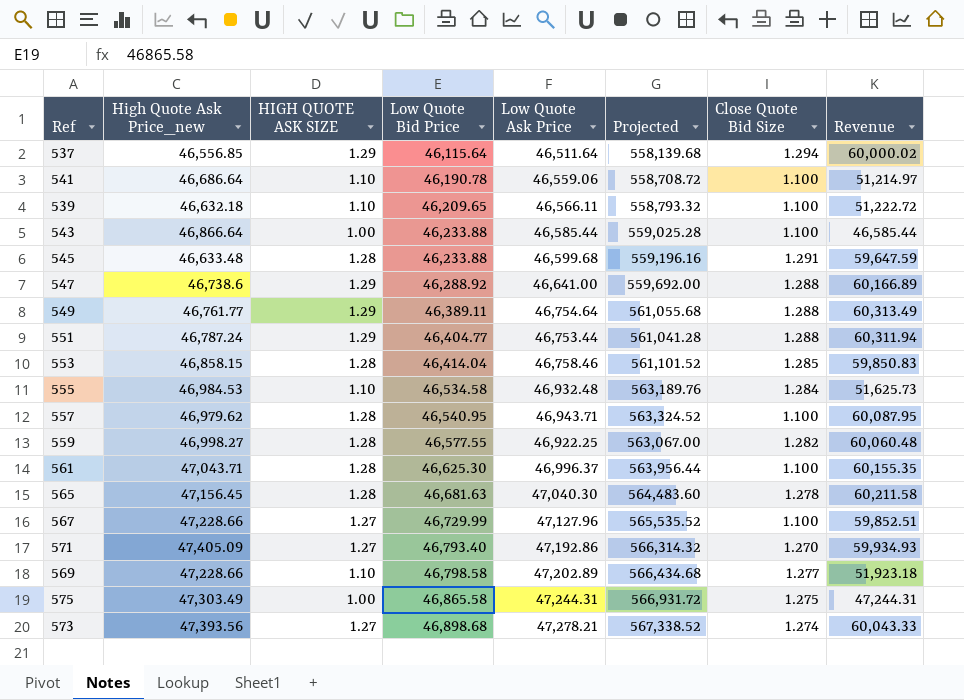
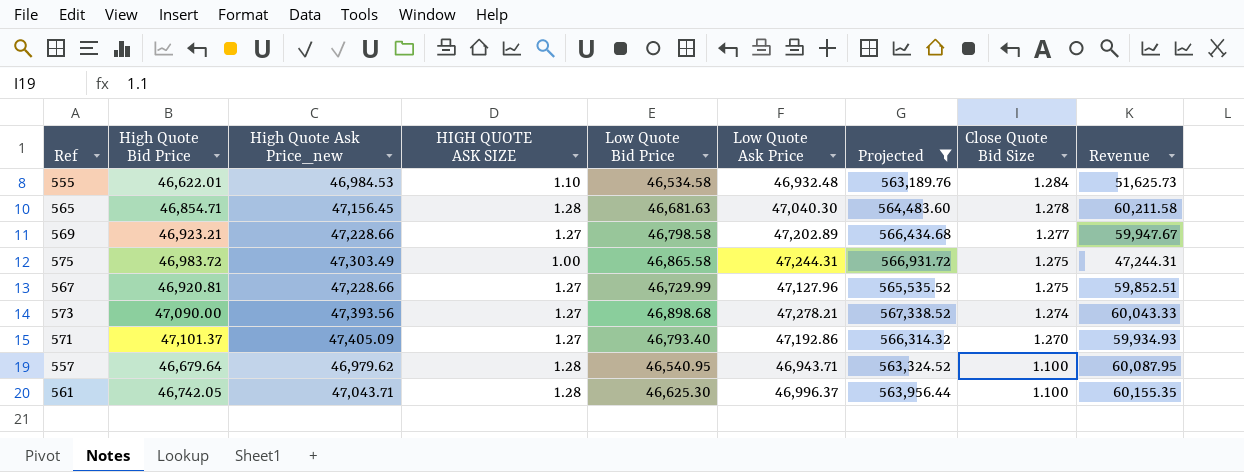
filter: none -> Projected >= 563,189.76
row order: Low Quote Bid Price ascending -> Close Quote Bid Size descending
column High Quote Bid Price | position: none -> 2
569 | HIGH QUOTE ASK SIZE: 1.10 -> 1.27
569 | Revenue: 51,923.18 -> 59,947.67
567 | Close Quote Bid Size: 1.100 -> 1.275

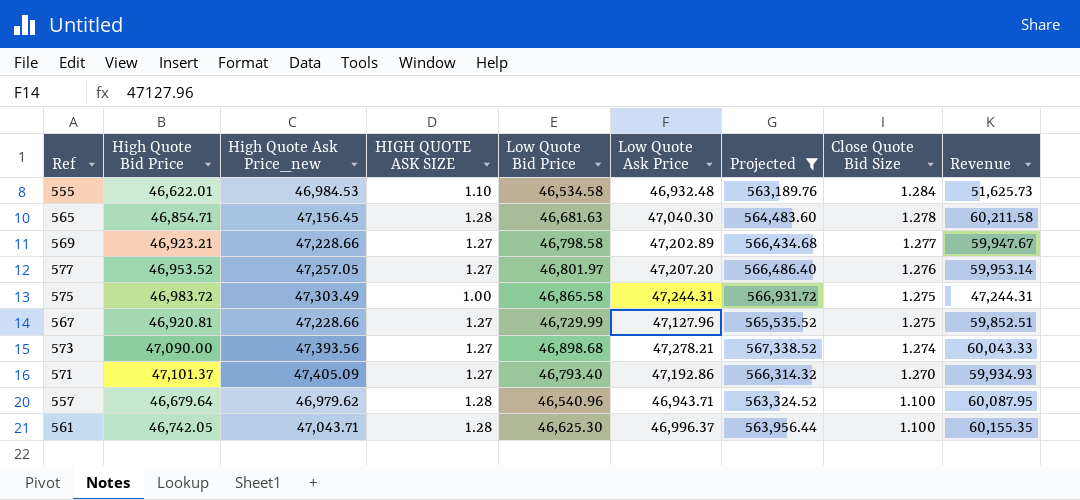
row 577: none -> 46,953.52 | 47,257.05 | 1.27 | 46,801.97 | 47,207.20 | 566,486.40 | 1.276 | 59,953.14
557 | Low Quote Bid Price: 46,540.95 -> 46,540.96

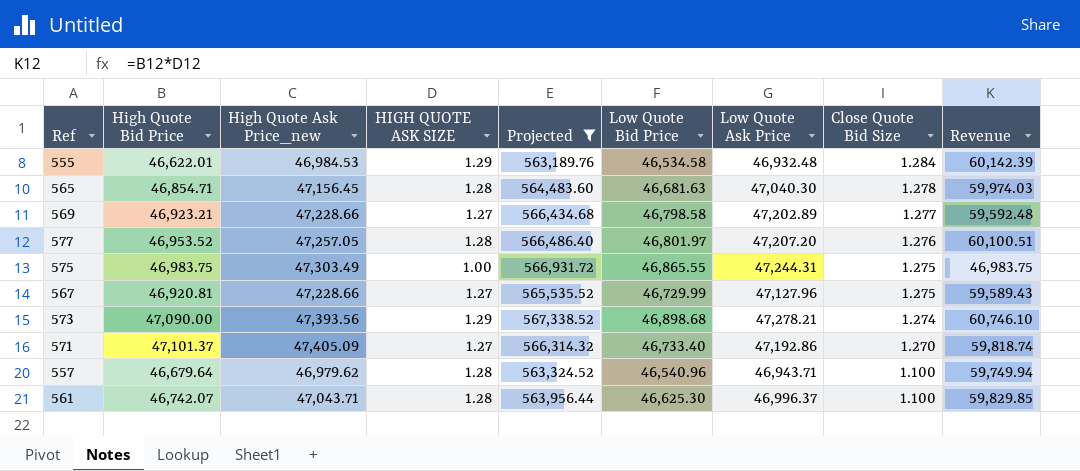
column Projected | position: 7 -> 5
column Revenue | formula: [HIGH QUOTE ASK SIZE] * [Low Quote Ask Price] -> [High Quote Bid Price] * [HIGH QUOTE ASK SIZE]
555 | HIGH QUOTE ASK SIZE: 1.10 -> 1.29
577 | HIGH QUOTE ASK SIZE: 1.27 -> 1.28
575 | High Quote Bid Price: 46,983.72 -> 46,983.75
575 | Low Quote Bid Price: 46,865.58 -> 46,865.55
573 | HIGH QUOTE ASK SIZE: 1.27 -> 1.29
571 | Low Quote Bid Price: 46,793.40 -> 46,733.40
561 | High Quote Bid Price: 46,742.05 -> 46,742.07

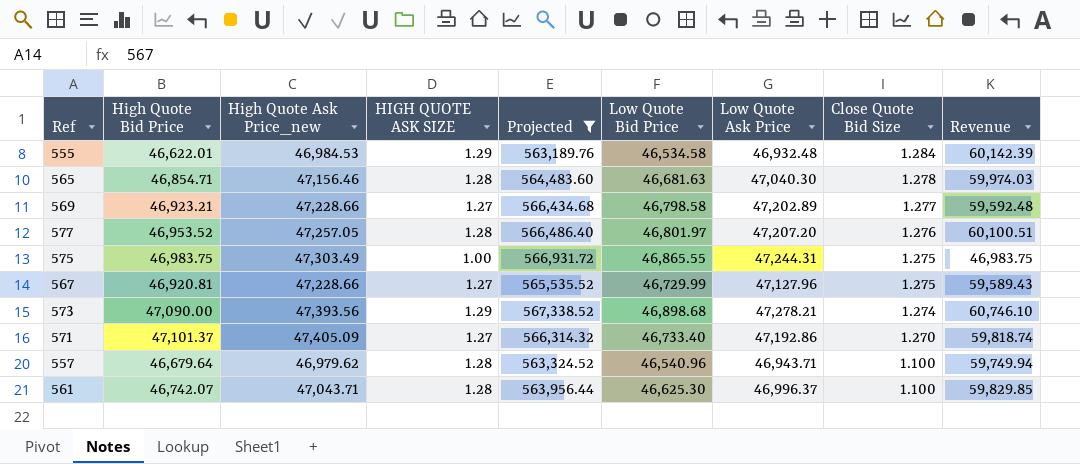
565 | High Quote Ask Price_new: 47,156.45 -> 47,156.46

